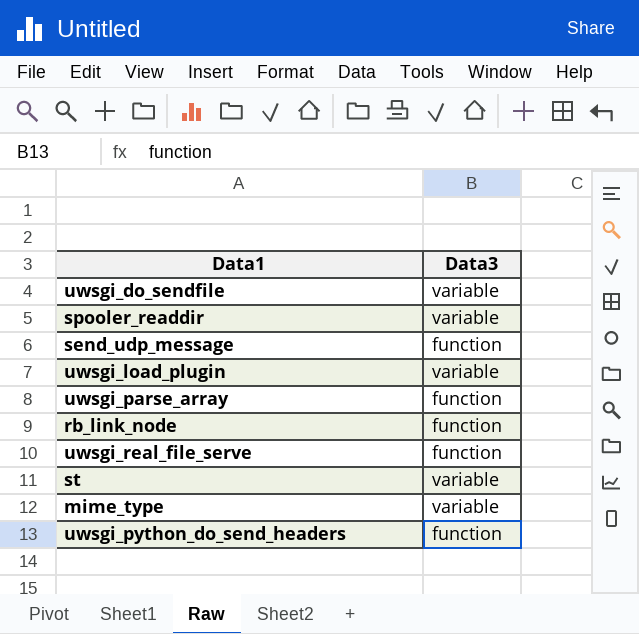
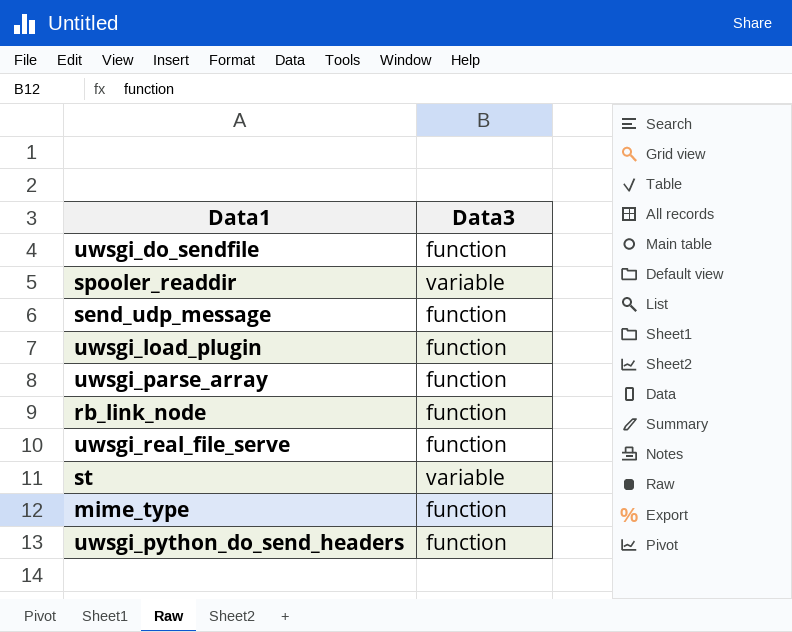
uwsgi_do_sendfile | Data3: variable -> function
uwsgi_load_plugin | Data3: variable -> function
mime_type | Data3: variable -> function

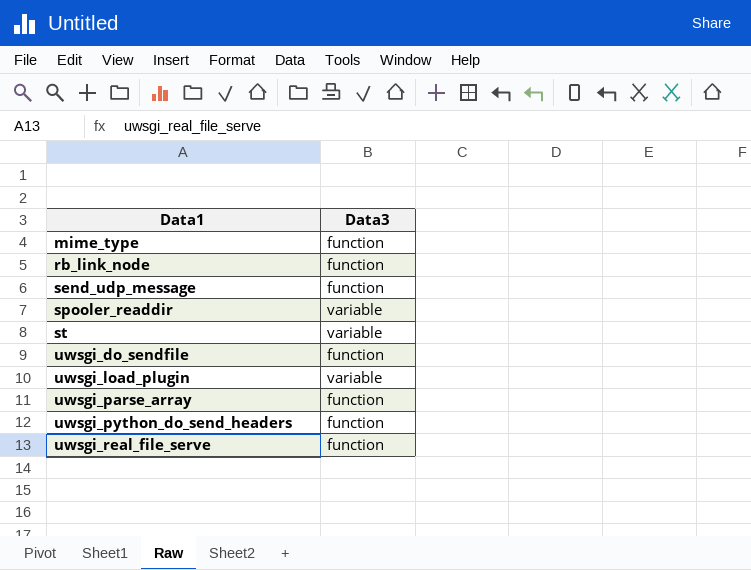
row order: none -> Data1 ascending
uwsgi_load_plugin | Data3: function -> variable

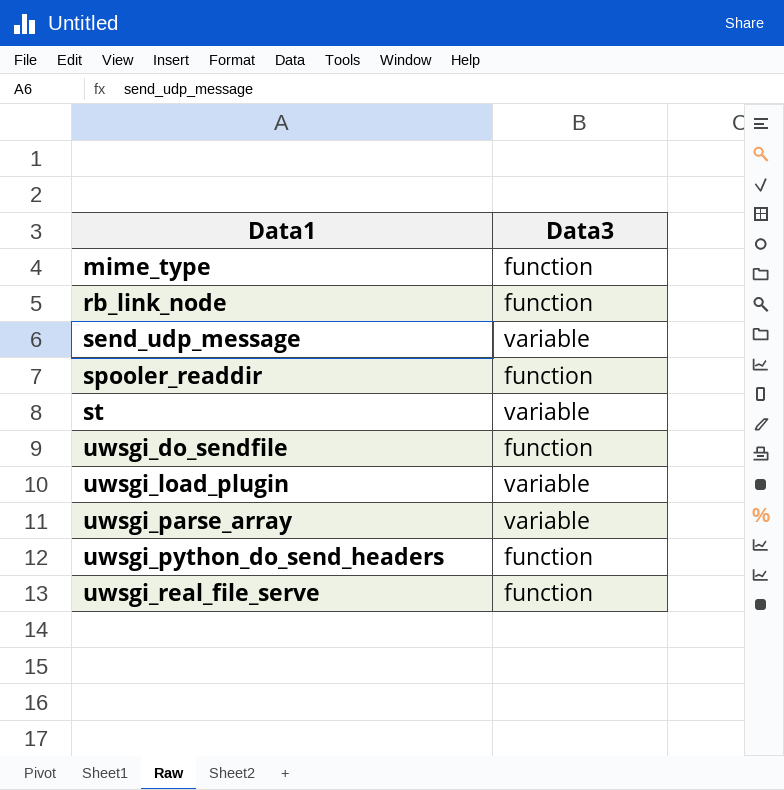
send_udp_message | Data3: function -> variable
spooler_readdir | Data3: variable -> function
uwsgi_parse_array | Data3: function -> variable

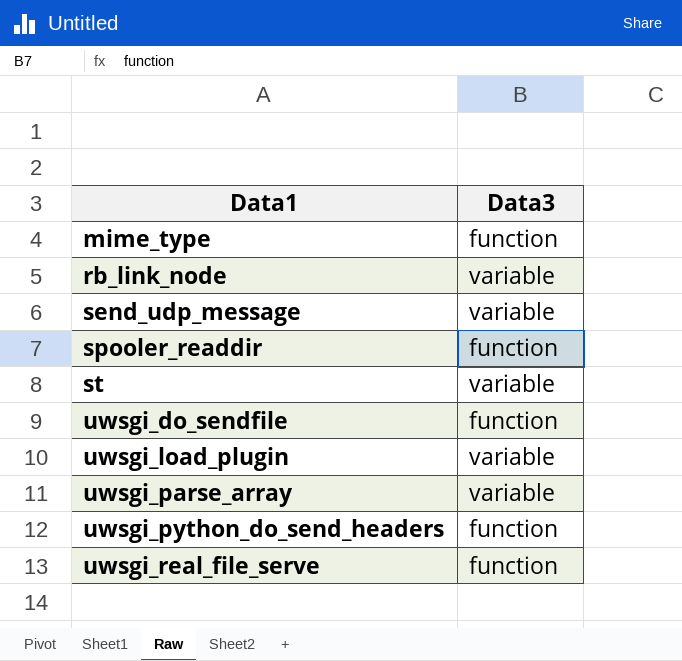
rb_link_node | Data3: function -> variable

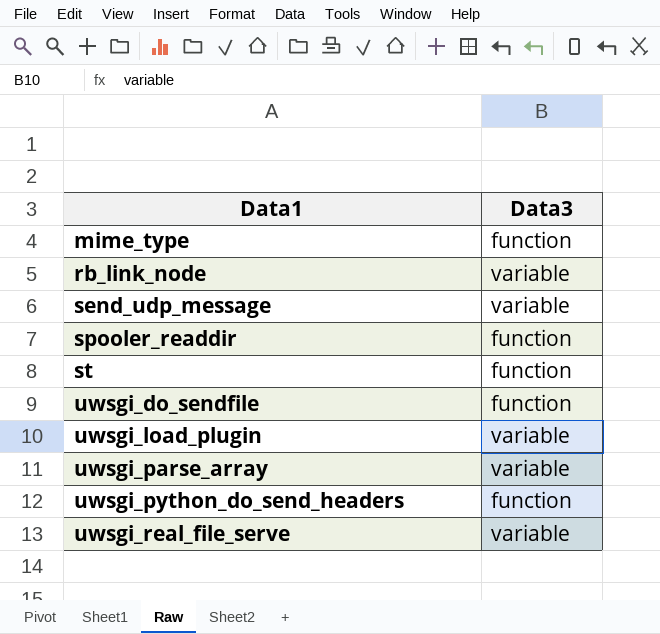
st | Data3: variable -> function
uwsgi_real_file_serve | Data3: function -> variable

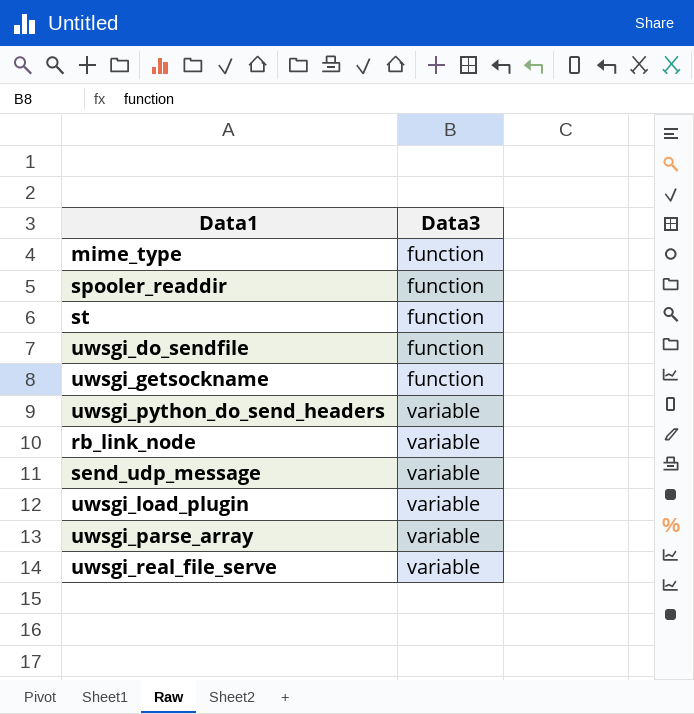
row order: Data1 ascending -> Data3 ascending
row uwsgi_getsockname: none -> function
uwsgi_python_do_send_headers | Data3: function -> variable

